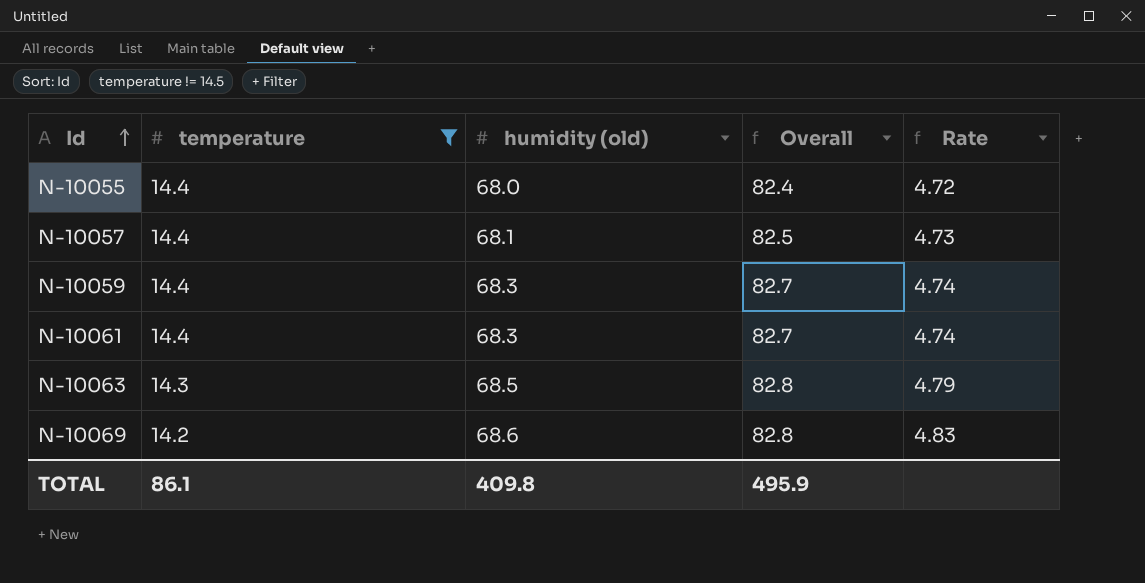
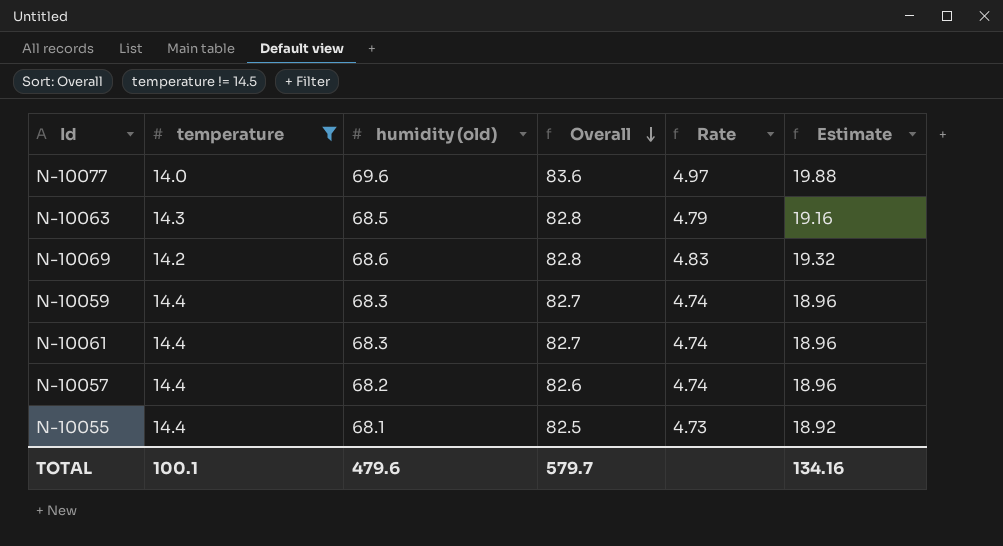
row order: Id ascending -> Overall descending
column Estimate | formula: none -> [Rate] * 4
row N-10077: none -> 14.0 | 69.6 | 83.6 | 4.97 | 19.88
N-10057 | humidity (old): 68.1 -> 68.2
N-10057 | Overall: 82.5 -> 82.6
N-10057 | Rate: 4.73 -> 4.74
N-10055 | humidity (old): 68.0 -> 68.1
N-10055 | Overall: 82.4 -> 82.5
N-10055 | Rate: 4.72 -> 4.73
TOTAL | temperature: 86.1 -> 100.1
TOTAL | humidity (old): 409.8 -> 479.6
TOTAL | Overall: 495.9 -> 579.7

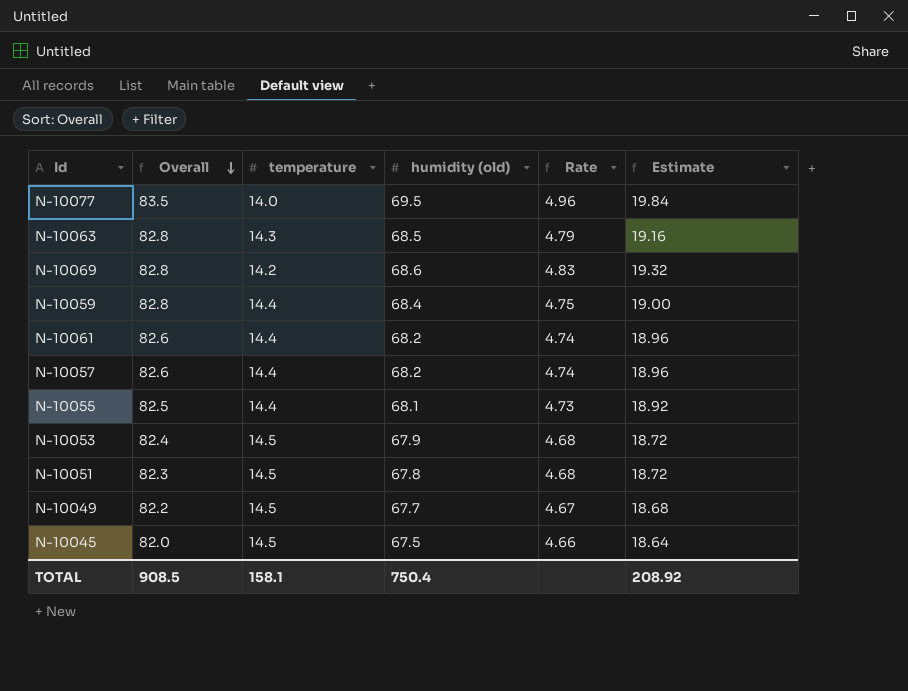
filter: temperature != 14.5 -> none
column Overall | position: 4 -> 2
N-10077 | Overall: 83.6 -> 83.5
N-10077 | humidity (old): 69.6 -> 69.5
N-10077 | Rate: 4.97 -> 4.96
N-10077 | Estimate: 19.88 -> 19.84
N-10059 | Overall: 82.7 -> 82.8
N-10059 | humidity (old): 68.3 -> 68.4
N-10059 | Rate: 4.74 -> 4.75
N-10059 | Estimate: 18.96 -> 19.00
N-10061 | Overall: 82.7 -> 82.6
N-10061 | humidity (old): 68.3 -> 68.2
TOTAL | Overall: 579.7 -> 908.5
TOTAL | temperature: 100.1 -> 158.1
TOTAL | humidity (old): 479.6 -> 750.4
TOTAL | Estimate: 134.16 -> 208.92

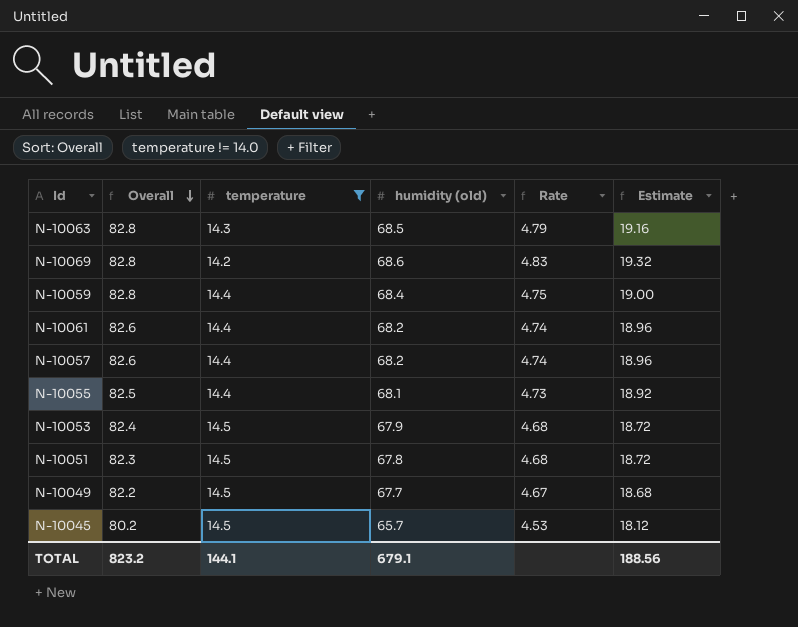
filter: none -> temperature != 14.0
N-10045 | Overall: 82.0 -> 80.2
N-10045 | humidity (old): 67.5 -> 65.7
N-10045 | Rate: 4.66 -> 4.53
N-10045 | Estimate: 18.64 -> 18.12
TOTAL | Overall: 908.5 -> 823.2
TOTAL | temperature: 158.1 -> 144.1
TOTAL | humidity (old): 750.4 -> 679.1
TOTAL | Estimate: 208.92 -> 188.56

